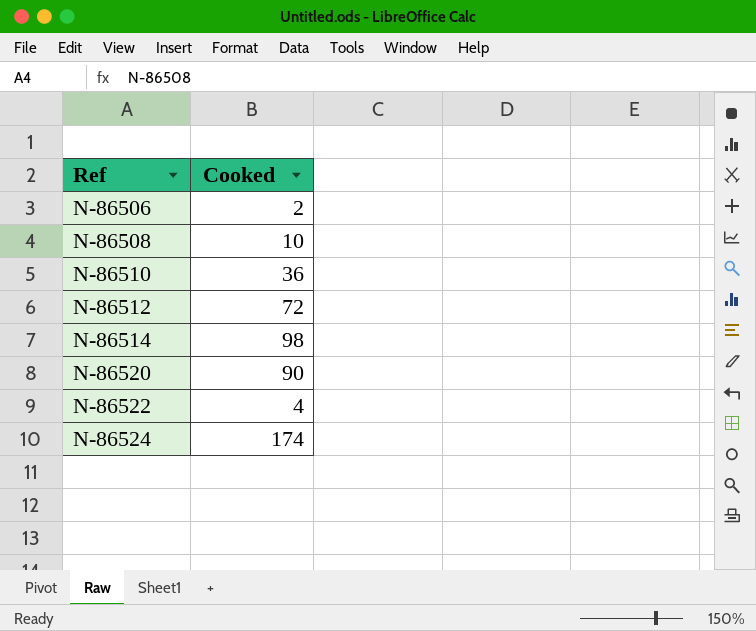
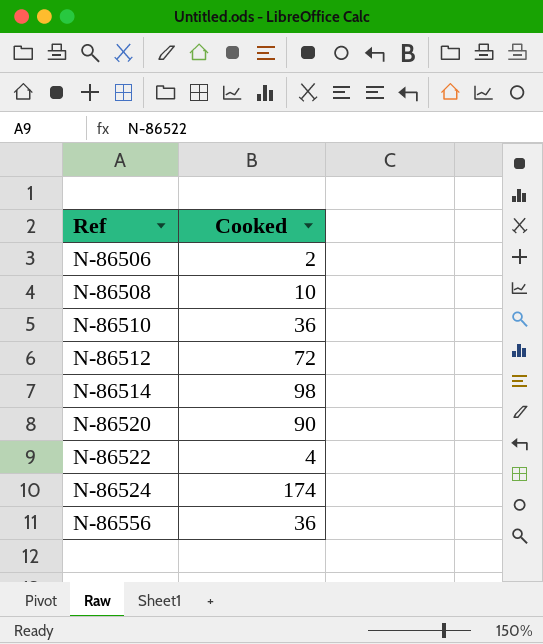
row N-86556: none -> 36

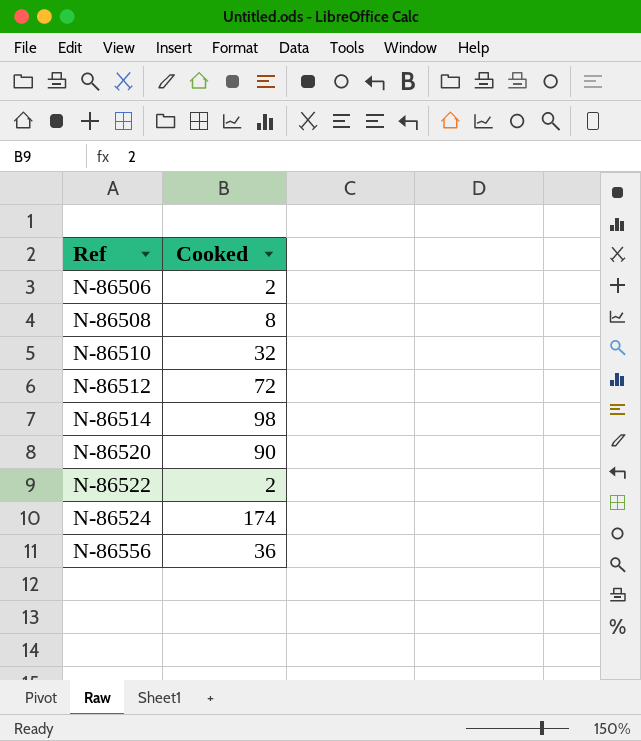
N-86508 | Cooked: 10 -> 8
N-86510 | Cooked: 36 -> 32
N-86522 | Cooked: 4 -> 2

